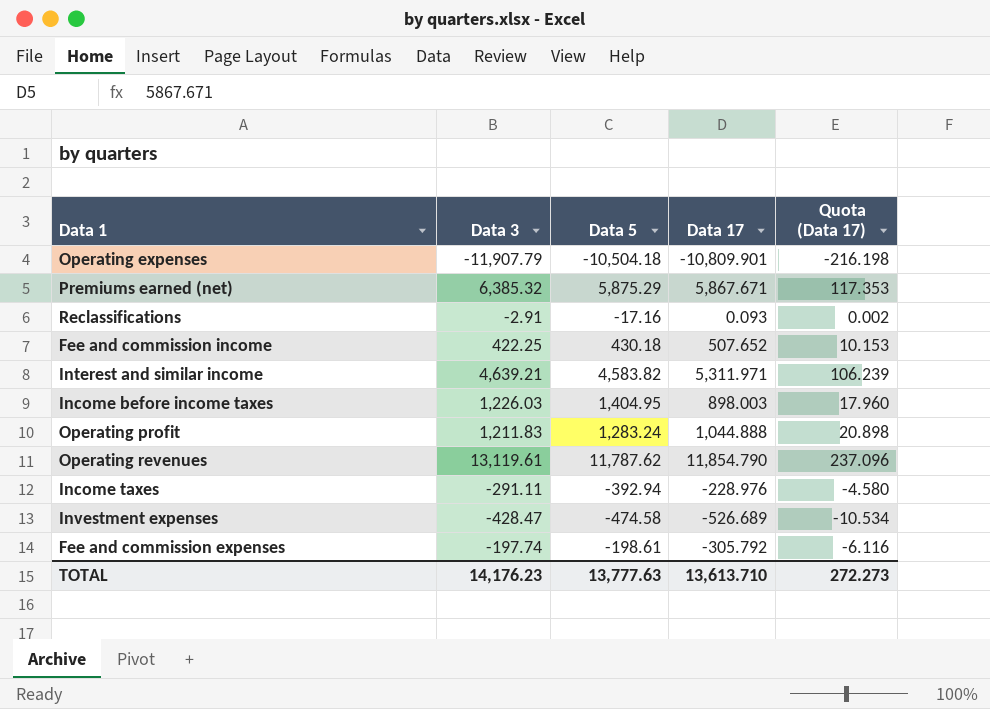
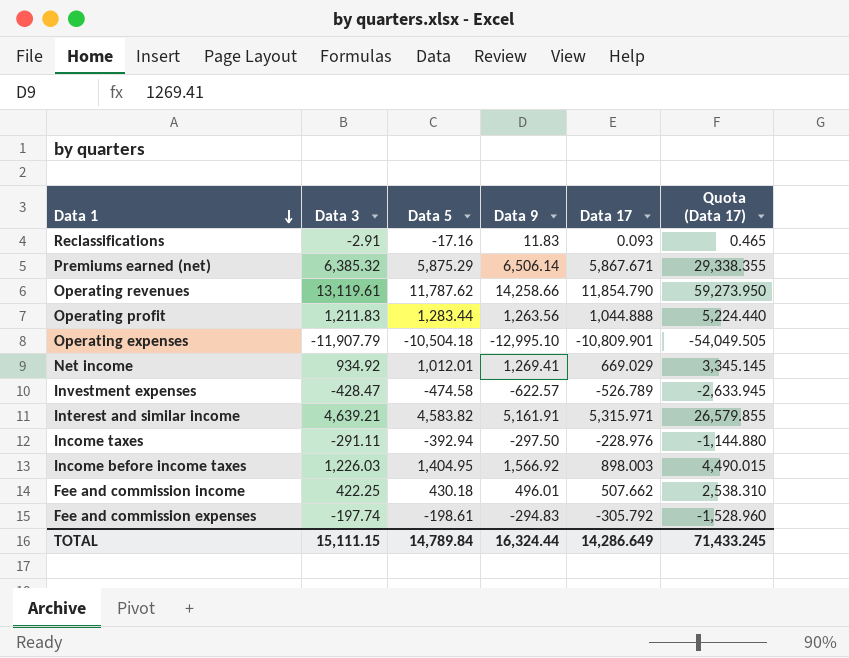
row order: none -> Data 1 descending
column Data 9 | position: none -> 4
column Quota (Data 17) | formula: [Data 17] * 0.02 -> [Data 17] * 5
Operating profit | Data 5: 1,283.24 -> 1,283.44
row Net income: none -> 934.92 | 1,012.01 | 1,269.41 | 669.029 | 3,345.145
Investment expenses | Data 17: -526.689 -> -526.789
Interest and similar income | Data 17: 5,311.971 -> 5,315.971
Fee and commission income | Data 17: 507.652 -> 507.662
TOTAL | Data 3: 14,176.23 -> 15,111.15
TOTAL | Data 5: 13,777.63 -> 14,789.84
TOTAL | Data 17: 13,613.710 -> 14,286.649
TOTAL | Quota (Data 17): 272.273 -> 71,433.245

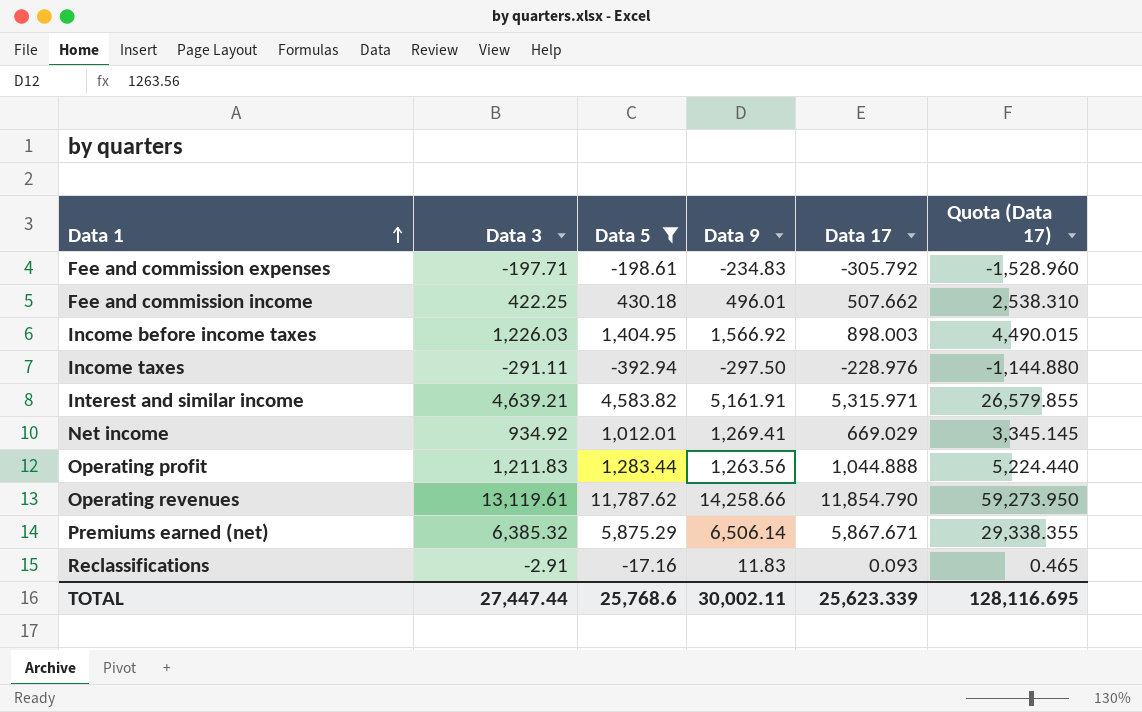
filter: none -> Data 5 >= -392.94
row order: Data 1 descending -> Data 1 ascending
Fee and commission expenses | Data 3: -197.74 -> -197.71
Fee and commission expenses | Data 9: -294.83 -> -234.83
TOTAL | Data 3: 15,111.15 -> 27,447.44
TOTAL | Data 5: 14,789.84 -> 25,768.6
TOTAL | Data 9: 16,324.44 -> 30,002.11
TOTAL | Data 17: 14,286.649 -> 25,623.339
TOTAL | Quota (Data 17): 71,433.245 -> 128,116.695

